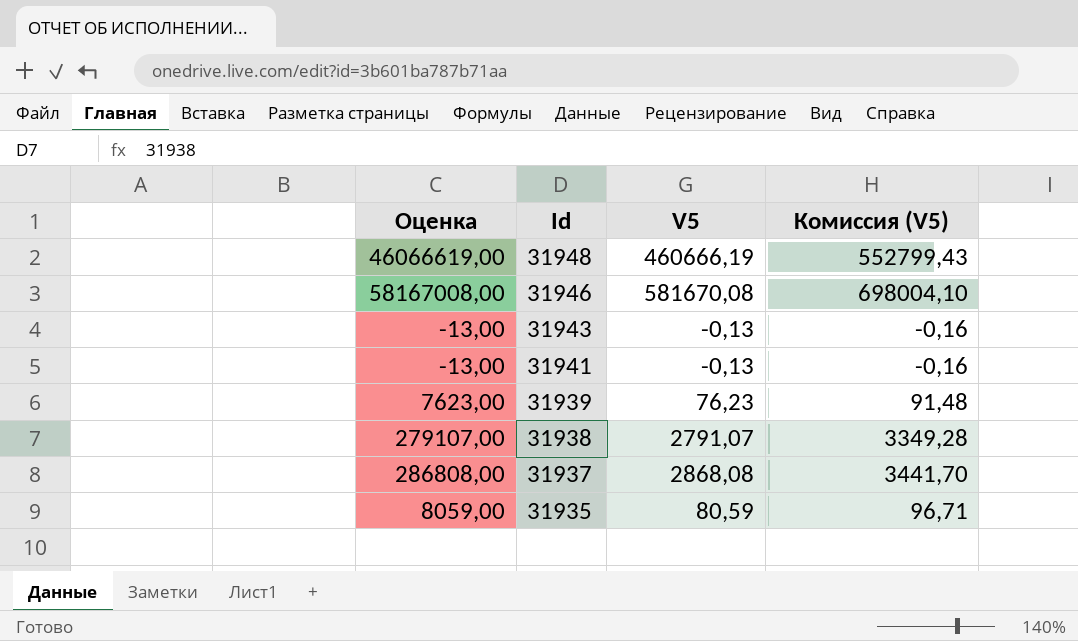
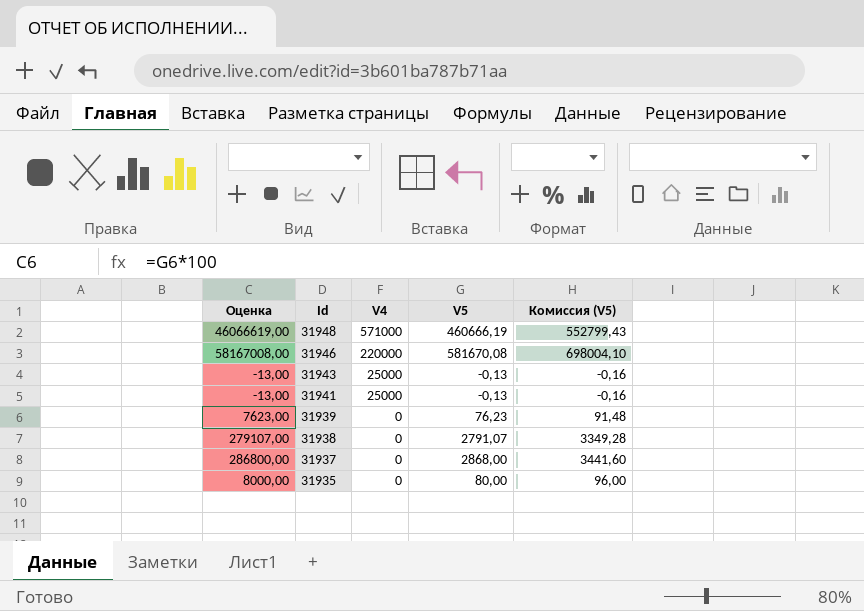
column V4 | position: none -> 3
31937 | Оценка: 286808,00 -> 286800,00
31937 | V5: 2868,08 -> 2868,00
31937 | Комиссия (V5): 3441,70 -> 3441,60
31935 | Оценка: 8059,00 -> 8000,00
31935 | V5: 80,59 -> 80,00
31935 | Комиссия (V5): 96,71 -> 96,00

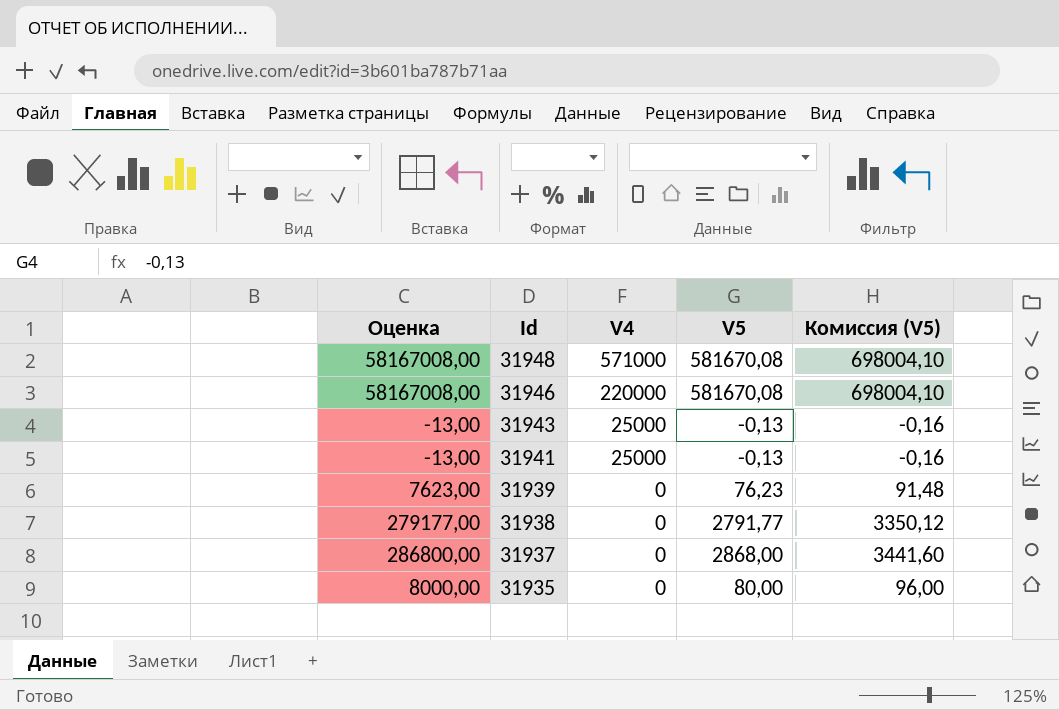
31948 | Оценка: 46066619,00 -> 58167008,00
31948 | V5: 460666,19 -> 581670,08
31948 | Комиссия (V5): 552799,43 -> 698004,10
31938 | Оценка: 279107,00 -> 279177,00
31938 | V5: 2791,07 -> 2791,77
31938 | Комиссия (V5): 3349,28 -> 3350,12

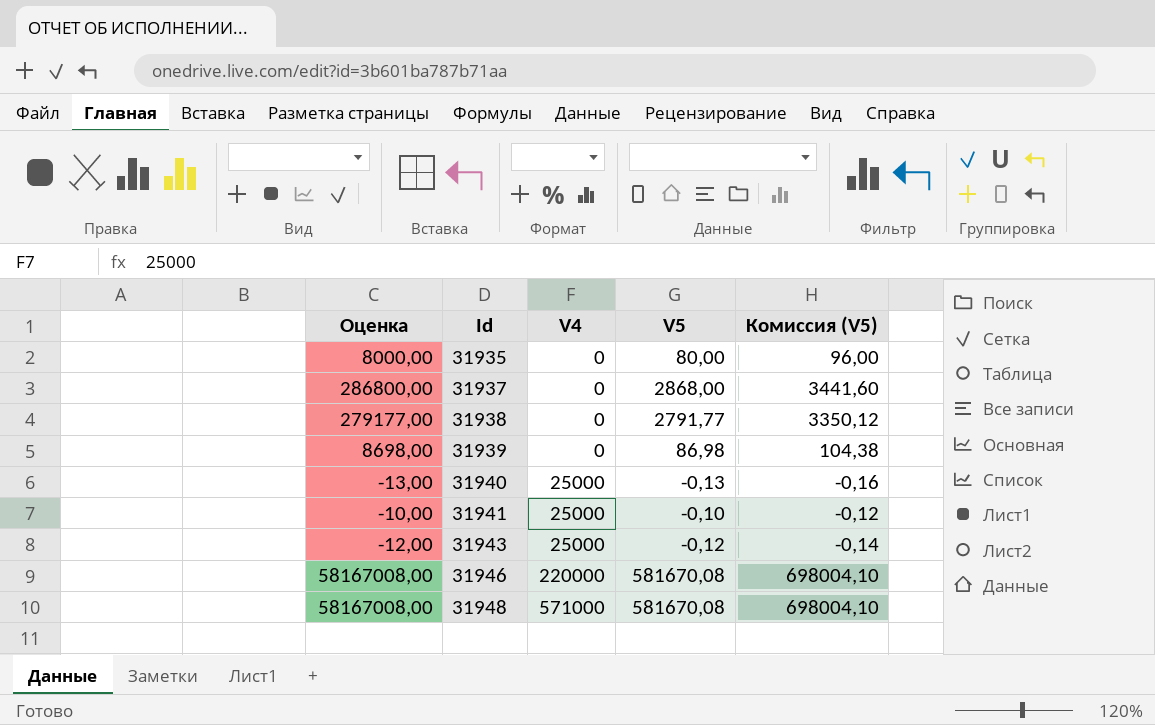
row order: Id descending -> Id ascending
31939 | Оценка: 7623,00 -> 8698,00
31939 | V5: 76,23 -> 86,98
31939 | Комиссия (V5): 91,48 -> 104,38
row 31940: none -> -13,00 | 25000 | -0,13 | -0,16
31941 | Оценка: -13,00 -> -10,00
31941 | V5: -0,13 -> -0,10
31941 | Комиссия (V5): -0,16 -> -0,12
31943 | Оценка: -13,00 -> -12,00
31943 | V5: -0,13 -> -0,12
31943 | Комиссия (V5): -0,16 -> -0,14

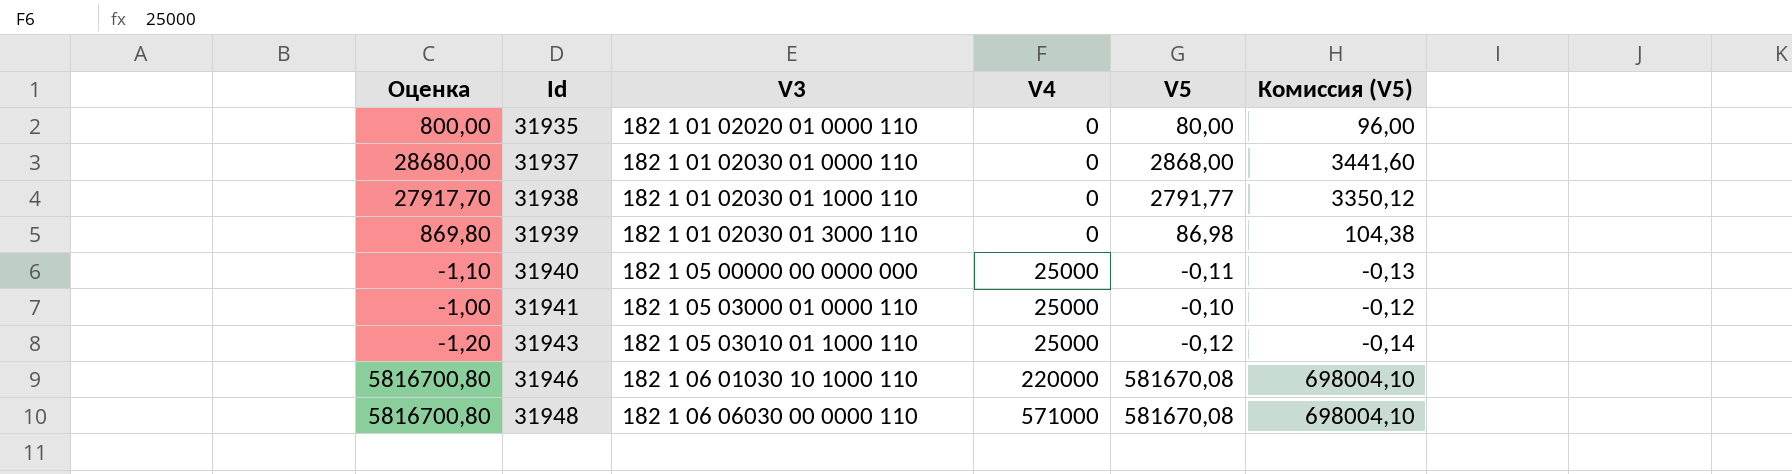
column Оценка | formula: [V5] * 100 -> [V5] * 10
column V3 | position: none -> 3
31940 | V5: -0,13 -> -0,11
31940 | Комиссия (V5): -0,16 -> -0,13

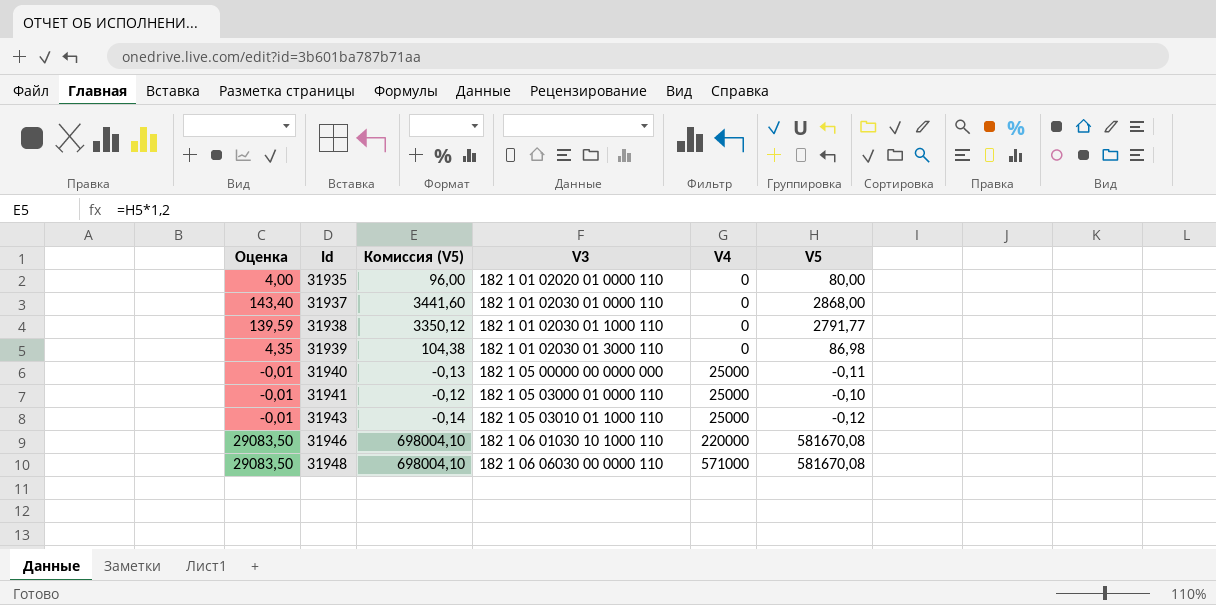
column Оценка | formula: [V5] * 10 -> [V5] * 0,05
column Комиссия (V5) | position: 6 -> 3

